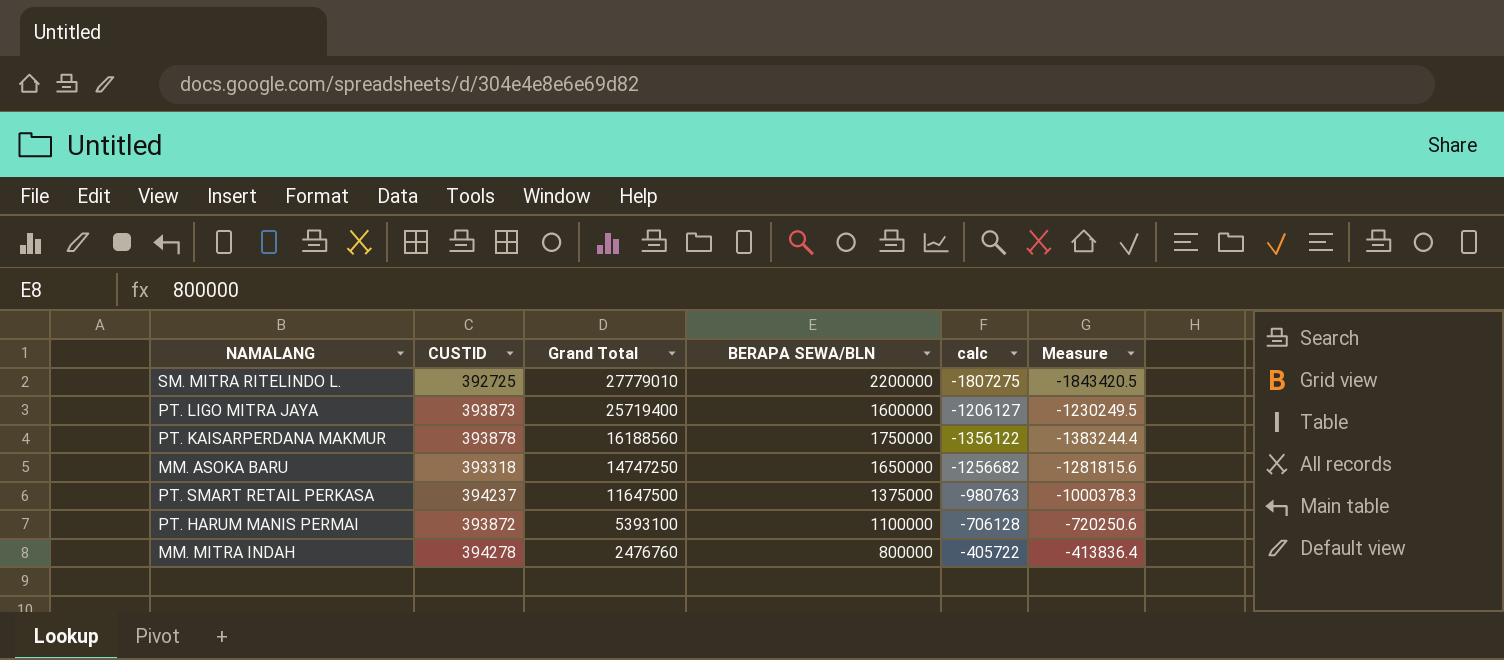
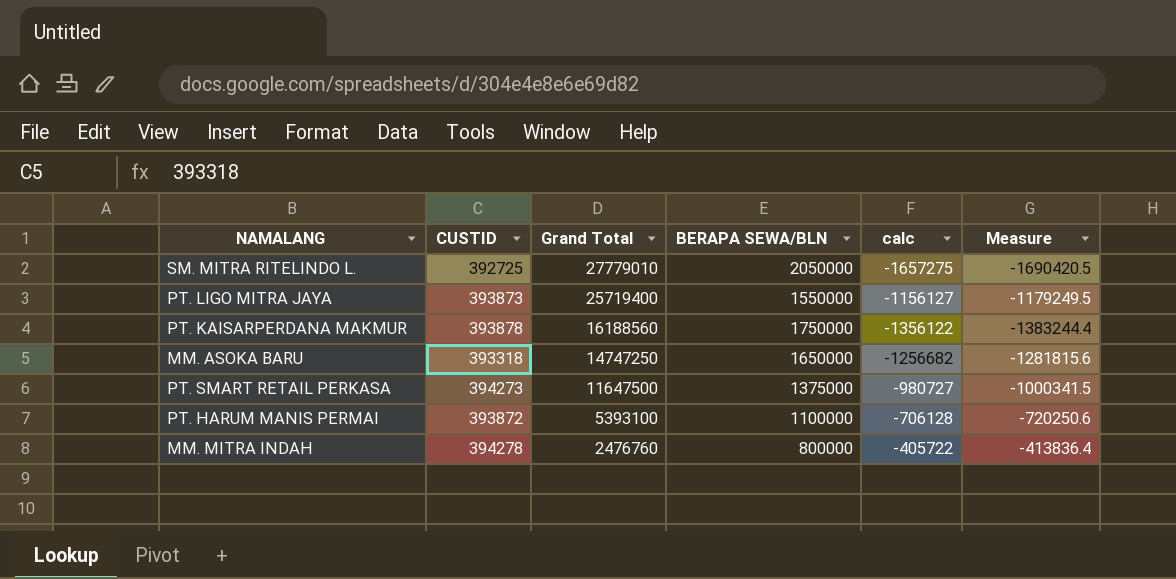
SM. MITRA RITELINDO L. | BERAPA SEWA/BLN: 2200000 -> 2050000
SM. MITRA RITELINDO L. | calc: -1807275 -> -1657275
SM. MITRA RITELINDO L. | Measure: -1843420.5 -> -1690420.5
PT. LIGO MITRA JAYA | BERAPA SEWA/BLN: 1600000 -> 1550000
PT. LIGO MITRA JAYA | calc: -1206127 -> -1156127
PT. LIGO MITRA JAYA | Measure: -1230249.5 -> -1179249.5
PT. SMART RETAIL PERKASA | CUSTID: 394237 -> 394273
PT. SMART RETAIL PERKASA | calc: -980763 -> -980727
PT. SMART RETAIL PERKASA | Measure: -1000378.3 -> -1000341.5

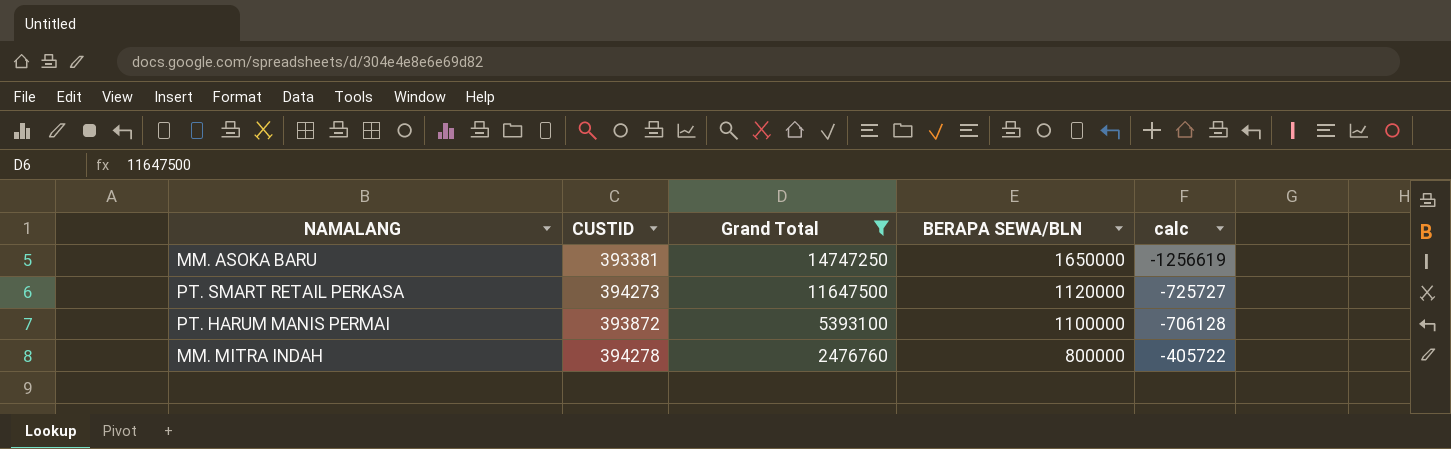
filter: none -> Grand Total <= 14747250
column Measure | formula: [calc] * 1.02 -> none
MM. ASOKA BARU | CUSTID: 393318 -> 393381
MM. ASOKA BARU | calc: -1256682 -> -1256619
PT. SMART RETAIL PERKASA | BERAPA SEWA/BLN: 1375000 -> 1120000
PT. SMART RETAIL PERKASA | calc: -980727 -> -725727

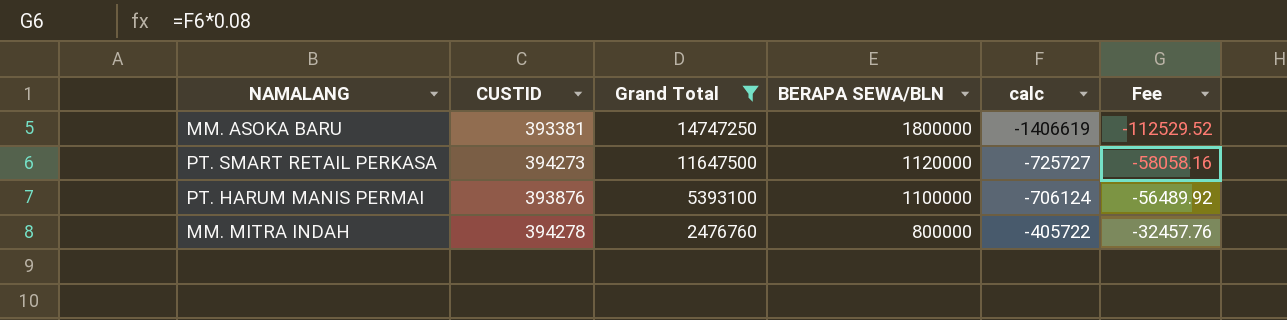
column Fee | formula: none -> [calc] * 0.08
MM. ASOKA BARU | BERAPA SEWA/BLN: 1650000 -> 1800000
MM. ASOKA BARU | calc: -1256619 -> -1406619
PT. HARUM MANIS PERMAI | CUSTID: 393872 -> 393876
PT. HARUM MANIS PERMAI | calc: -706128 -> -706124

